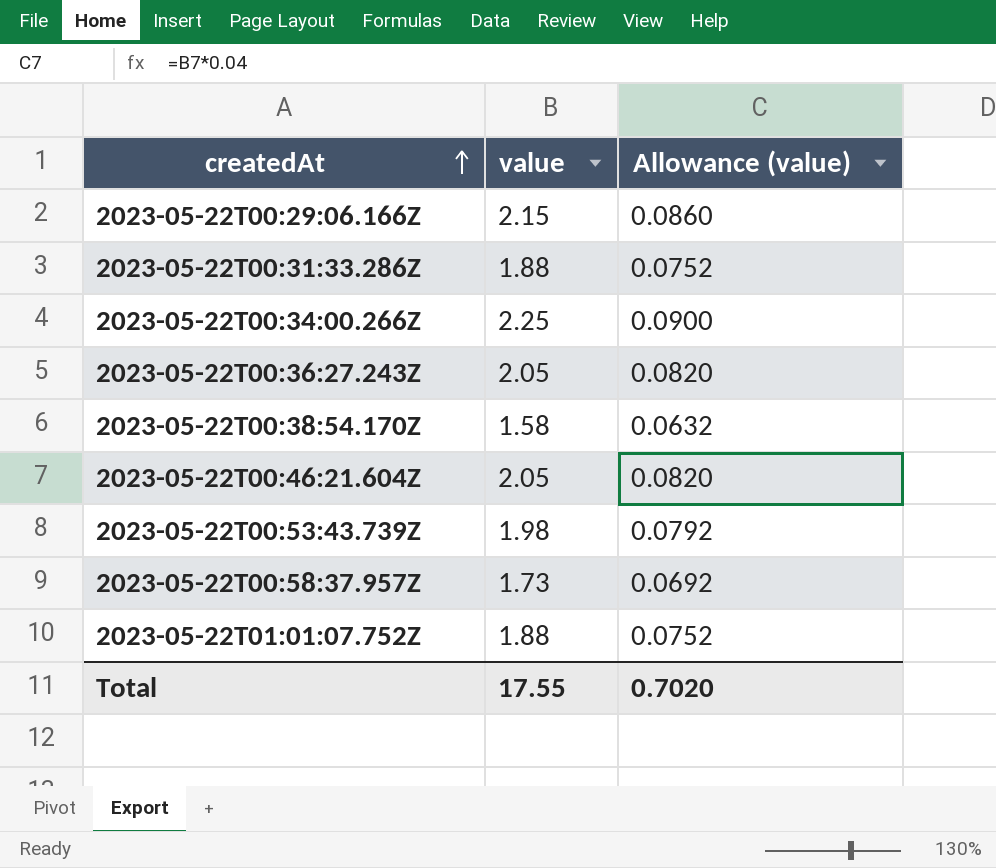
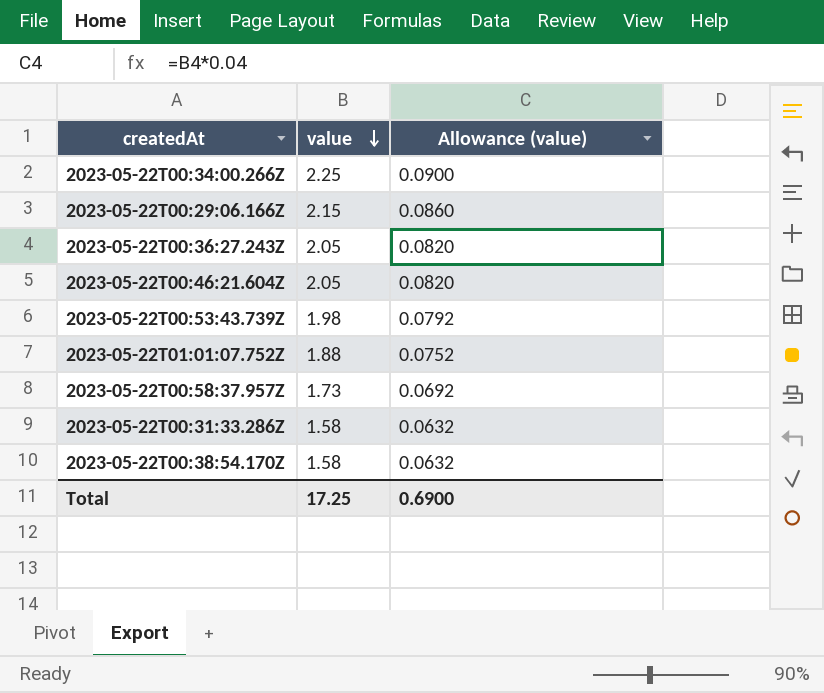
row order: createdAt ascending -> value descending
2023-05-22T00:31:33.286Z | value: 1.88 -> 1.58
2023-05-22T00:31:33.286Z | Allowance (value): 0.0752 -> 0.0632
Total | value: 17.55 -> 17.25
Total | Allowance (value): 0.7020 -> 0.6900

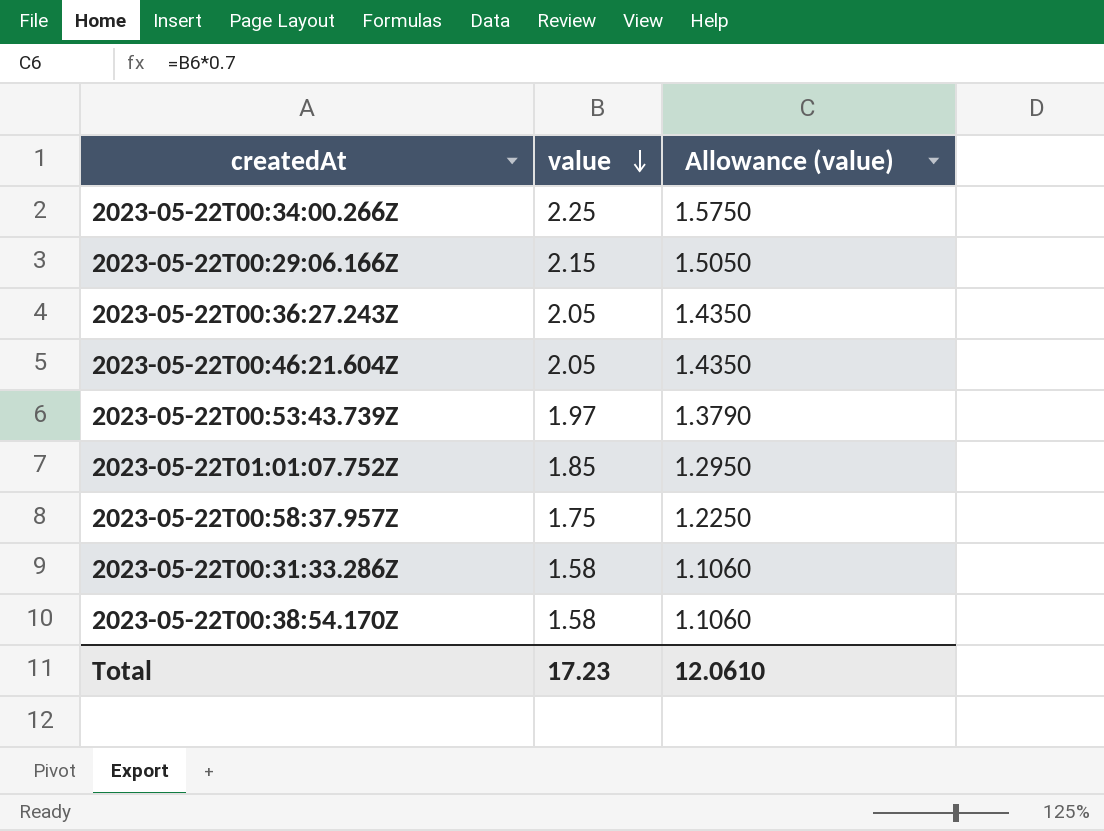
column Allowance (value) | formula: [value] * 0.04 -> [value] * 0.7
2023-05-22T00:53:43.739Z | value: 1.98 -> 1.97
2023-05-22T01:01:07.752Z | value: 1.88 -> 1.85
2023-05-22T00:58:37.957Z | value: 1.73 -> 1.75
Total | value: 17.25 -> 17.23
Total | Allowance (value): 0.6900 -> 12.0610

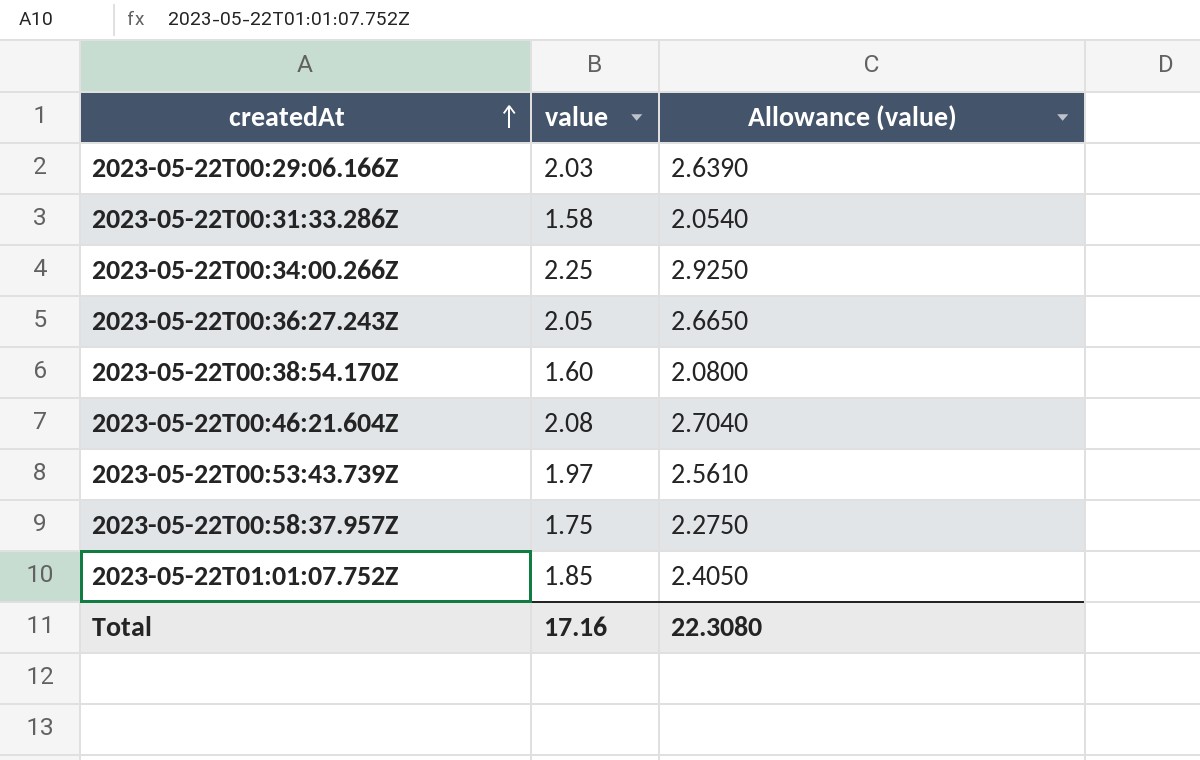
row order: value descending -> createdAt ascending
column Allowance (value) | formula: [value] * 0.7 -> [value] * 1.3
2023-05-22T00:29:06.166Z | value: 2.15 -> 2.03
2023-05-22T00:38:54.170Z | value: 1.58 -> 1.60
2023-05-22T00:46:21.604Z | value: 2.05 -> 2.08
Total | value: 17.23 -> 17.16
Total | Allowance (value): 12.0610 -> 22.3080

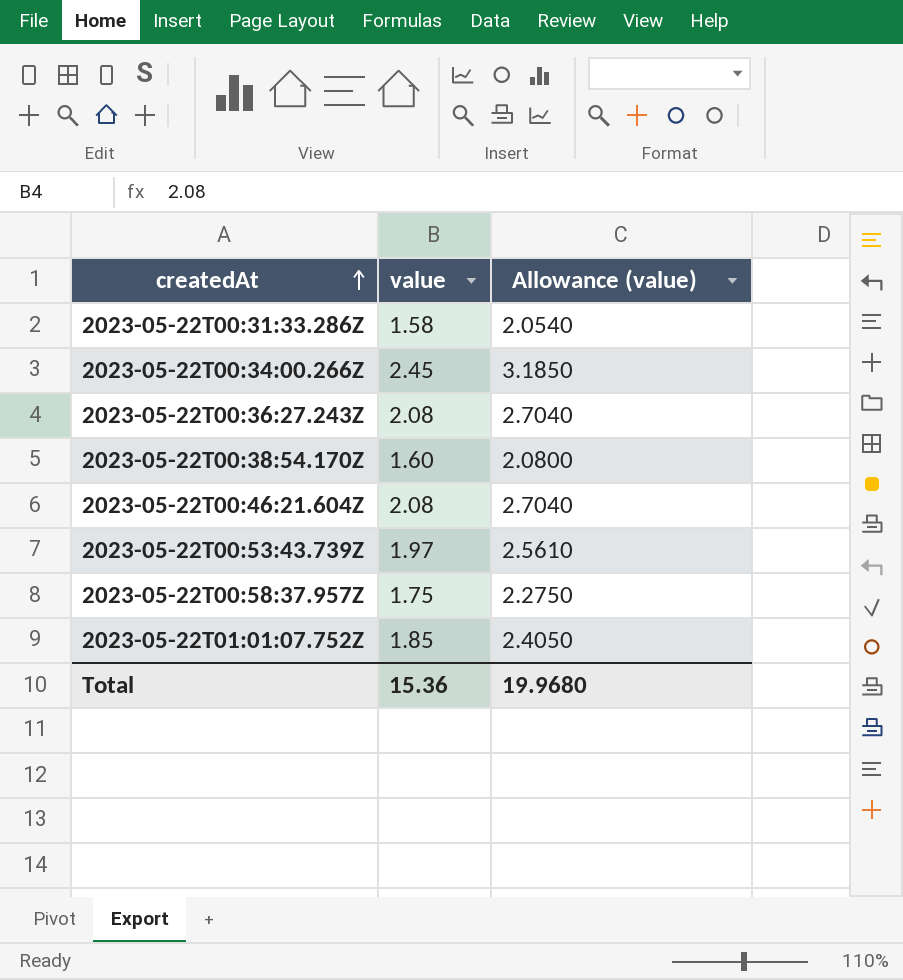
row 2023-05-22T00:29:06.166Z: 2.03 | 2.6390 -> none
2023-05-22T00:34:00.266Z | value: 2.25 -> 2.45
2023-05-22T00:34:00.266Z | Allowance (value): 2.9250 -> 3.1850
2023-05-22T00:36:27.243Z | value: 2.05 -> 2.08
2023-05-22T00:36:27.243Z | Allowance (value): 2.6650 -> 2.7040
Total | value: 17.16 -> 15.36
Total | Allowance (value): 22.3080 -> 19.9680

